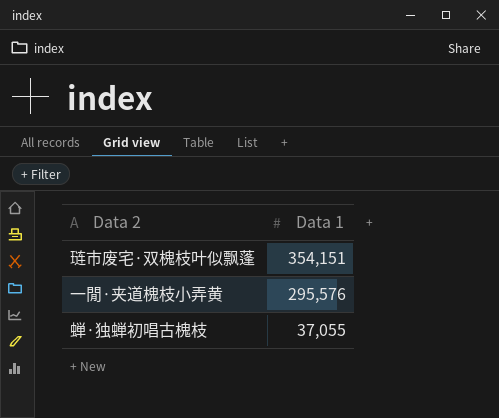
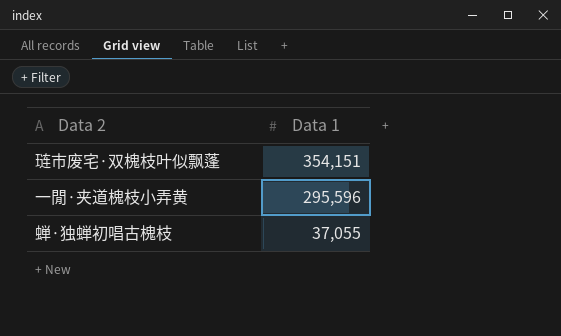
一閒·夹道槐枝小弄黄 | Data 1: 295,576 -> 295,596

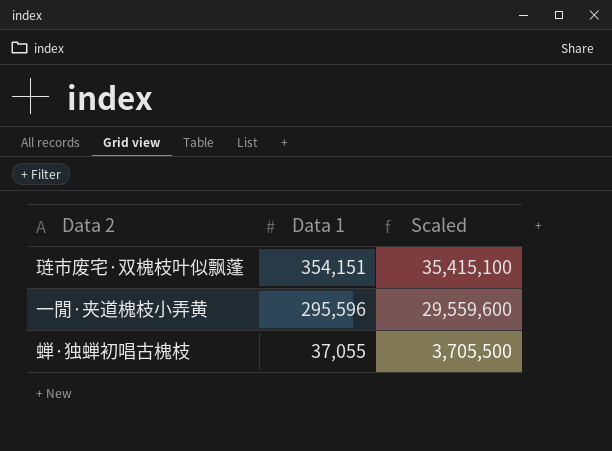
column Scaled | formula: none -> [Data 1] * 100

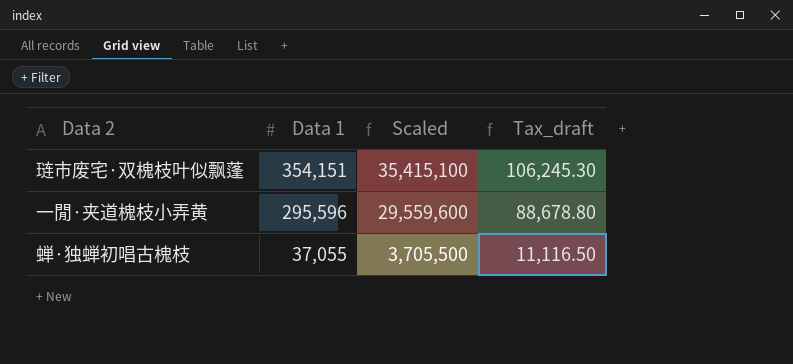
column Tax_draft | formula: none -> [Data 1] * 0.3

